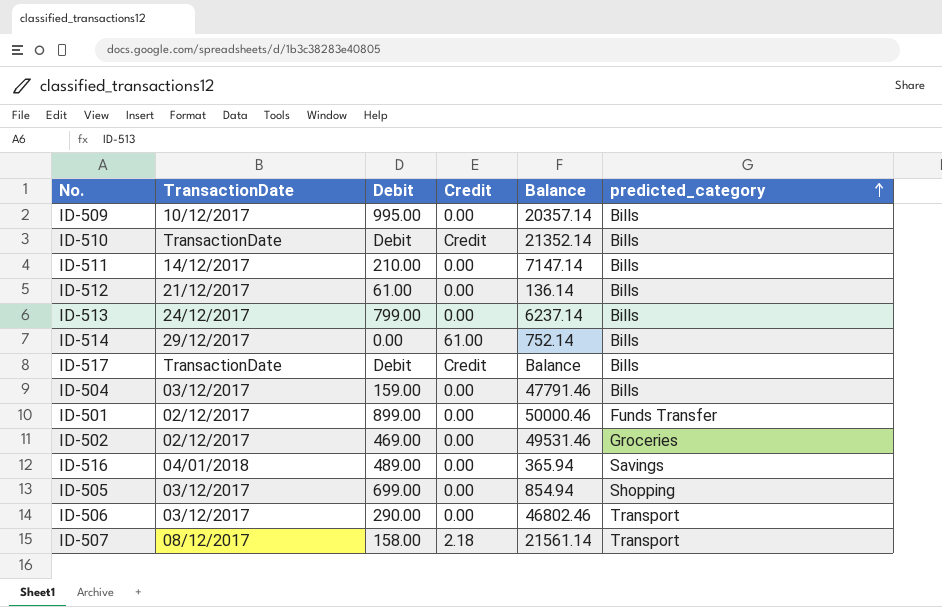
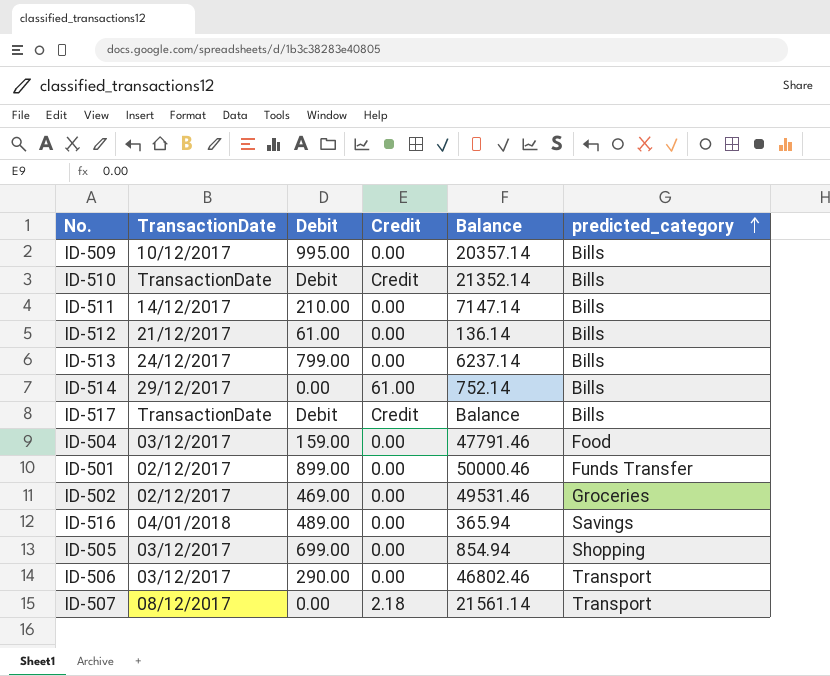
ID-504 | predicted_category: Bills -> Food
ID-507 | Debit: 158.00 -> 0.00

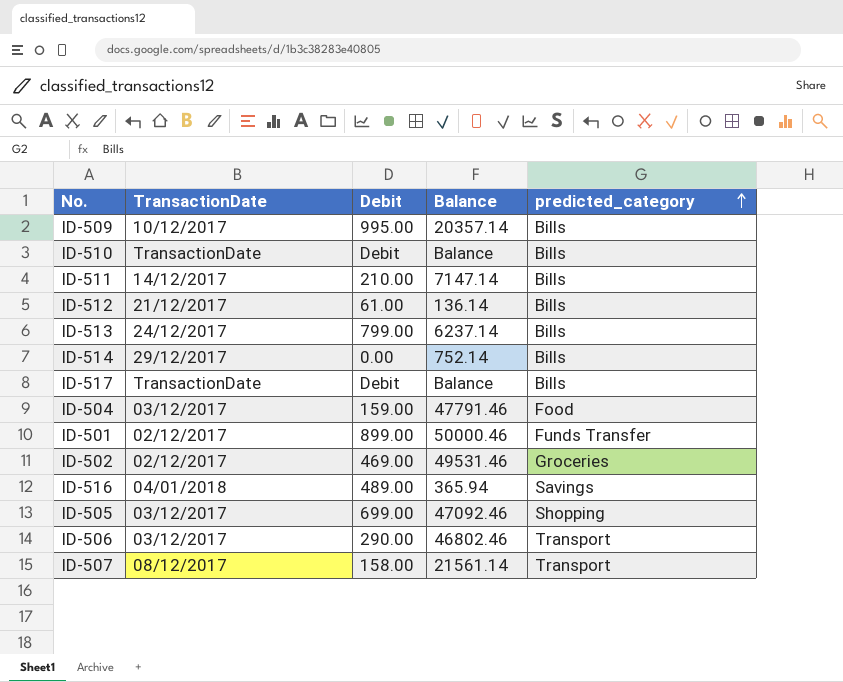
column Credit | position: 4 -> none
ID-510 | Balance: 21352.14 -> Balance
ID-505 | Balance: 854.94 -> 47092.46
ID-507 | Debit: 0.00 -> 158.00

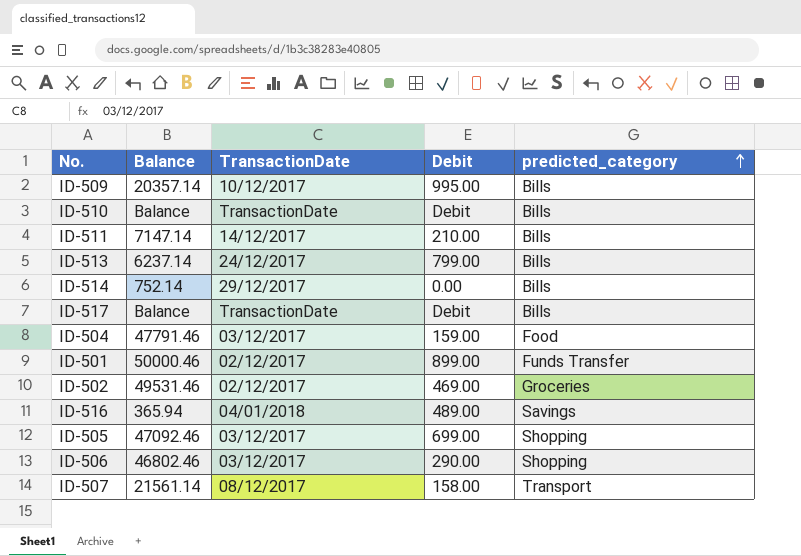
column Balance | position: 4 -> 2
row ID-512: 21/12/2017 | 61.00 | 136.14 | Bills -> none
ID-506 | predicted_category: Transport -> Shopping

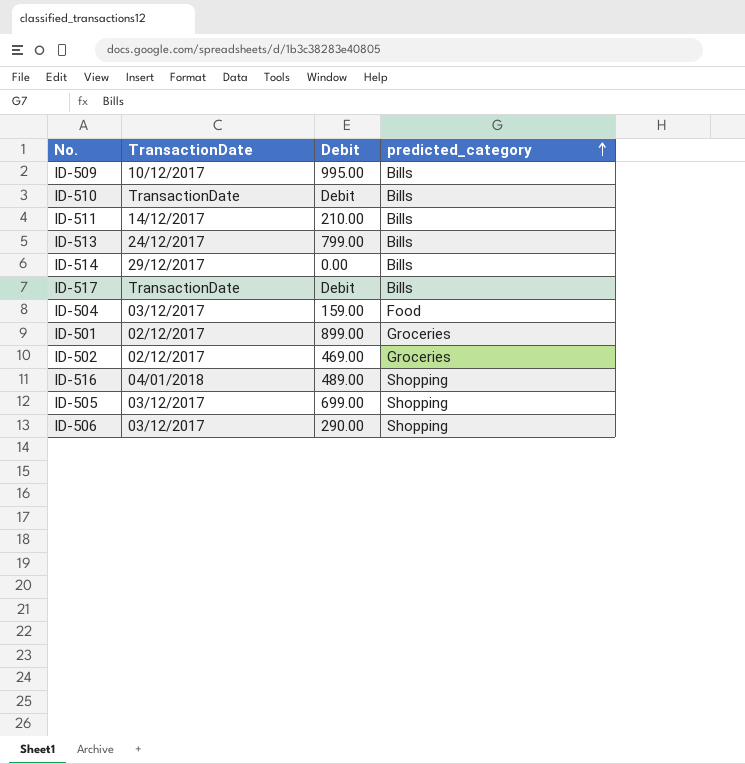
column Balance | position: 2 -> none
row ID-507: 21561.14 | 08/12/2017 | 158.00 | Transport -> none
ID-501 | predicted_category: Funds Transfer -> Groceries
ID-516 | predicted_category: Savings -> Shopping

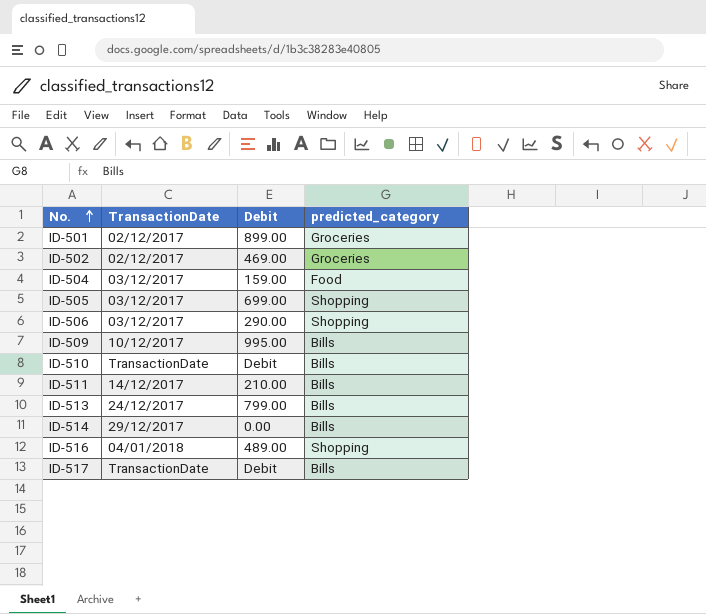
row order: predicted_category ascending -> No. ascending

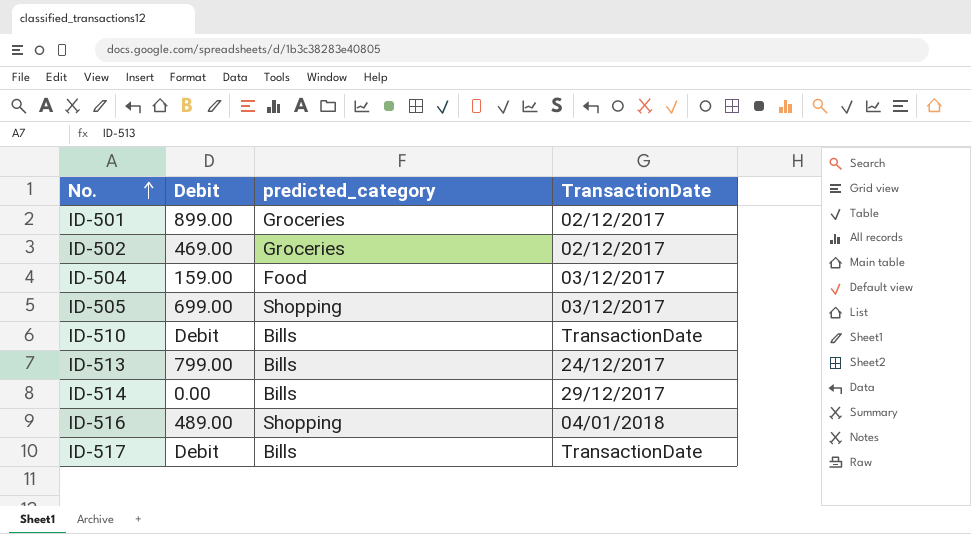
column TransactionDate | position: 2 -> 4
row ID-506: 03/12/2017 | 290.00 | Shopping -> none
row ID-509: 10/12/2017 | 995.00 | Bills -> none
row ID-511: 14/12/2017 | 210.00 | Bills -> none

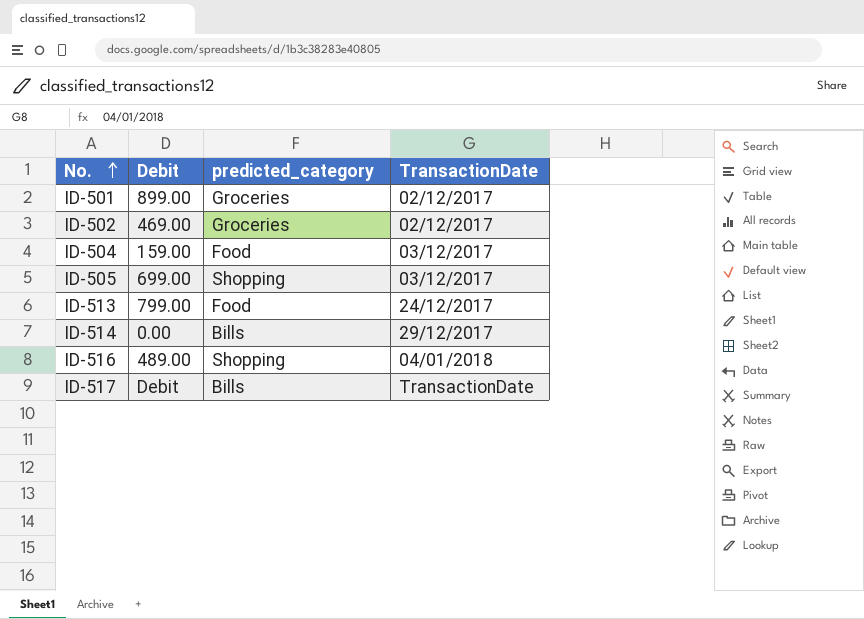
row ID-510: Debit | Bills | TransactionDate -> none
ID-513 | predicted_category: Bills -> Food

